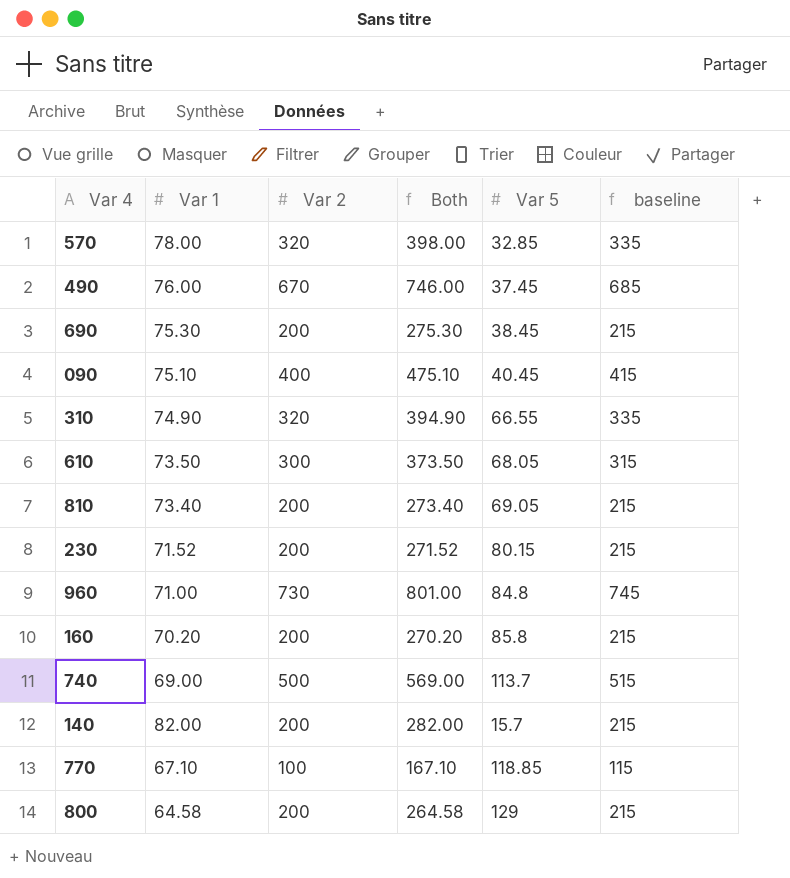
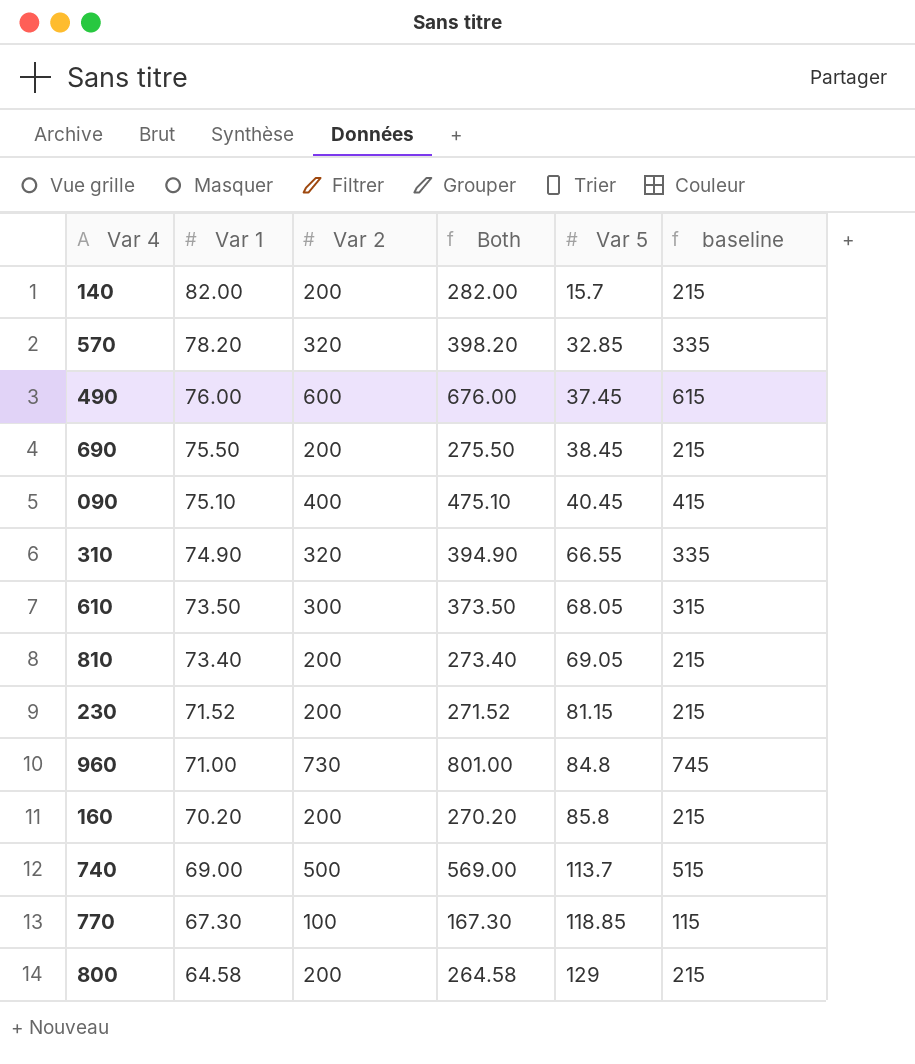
row order: none -> Var 1 descending
570 | Var 1: 78.00 -> 78.20
570 | Both: 398.00 -> 398.20
490 | Var 2: 670 -> 600
490 | Both: 746.00 -> 676.00
490 | baseline: 685 -> 615
690 | Var 1: 75.30 -> 75.50
690 | Both: 275.30 -> 275.50
230 | Var 5: 80.15 -> 81.15
770 | Var 1: 67.10 -> 67.30
770 | Both: 167.10 -> 167.30

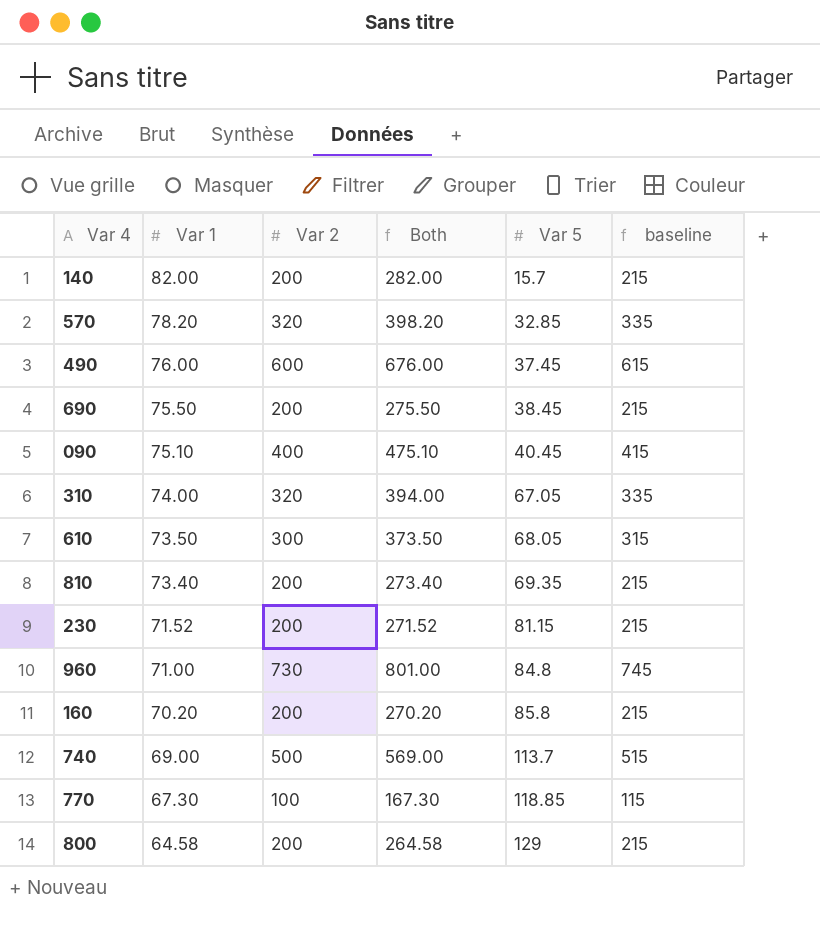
310 | Var 1: 74.90 -> 74.00
310 | Both: 394.90 -> 394.00
310 | Var 5: 66.55 -> 67.05
810 | Var 5: 69.05 -> 69.35

